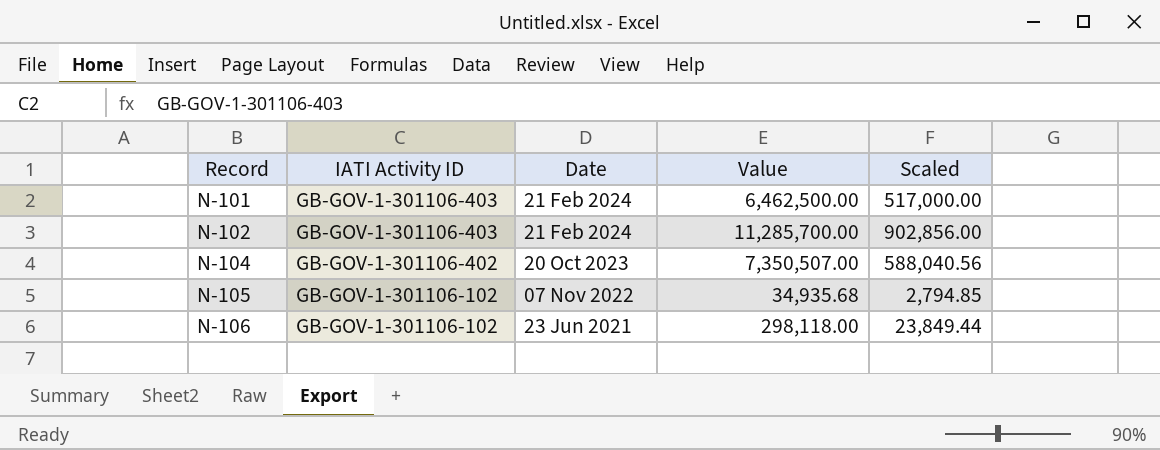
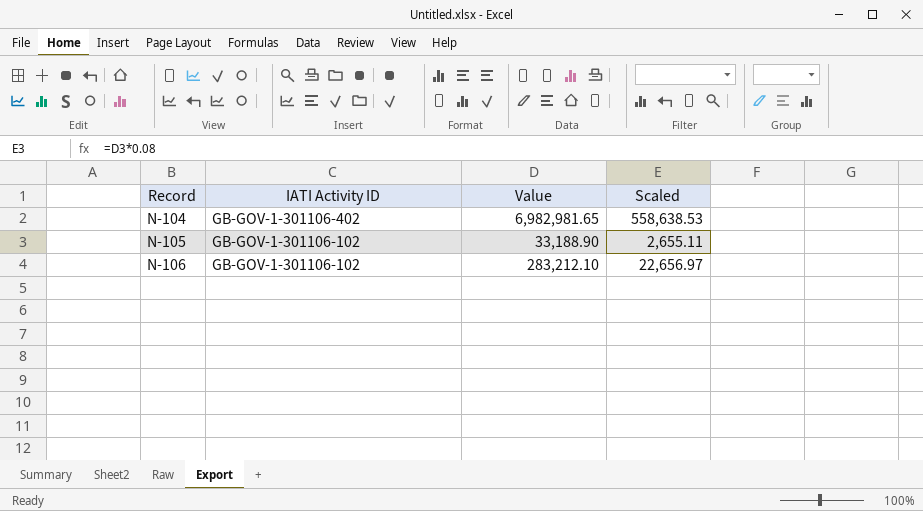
column Date | position: 3 -> none
row N-101: GB-GOV-1-301106-403 | 21 Feb 2024 | 6,462,500.00 | 517,000.00 -> none
row N-102: GB-GOV-1-301106-403 | 21 Feb 2024 | 11,285,700.00 | 902,856.00 -> none
N-104 | Value: 7,350,507.00 -> 6,982,981.65
N-104 | Scaled: 588,040.56 -> 558,638.53
N-105 | Value: 34,935.68 -> 33,188.90
N-105 | Scaled: 2,794.85 -> 2,655.11
N-106 | Value: 298,118.00 -> 283,212.10
N-106 | Scaled: 23,849.44 -> 22,656.97

